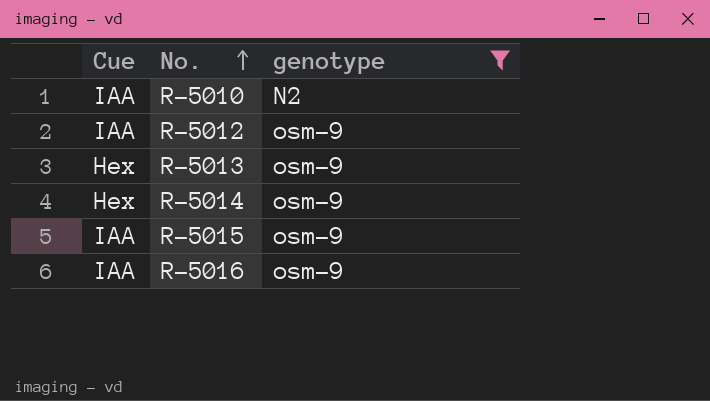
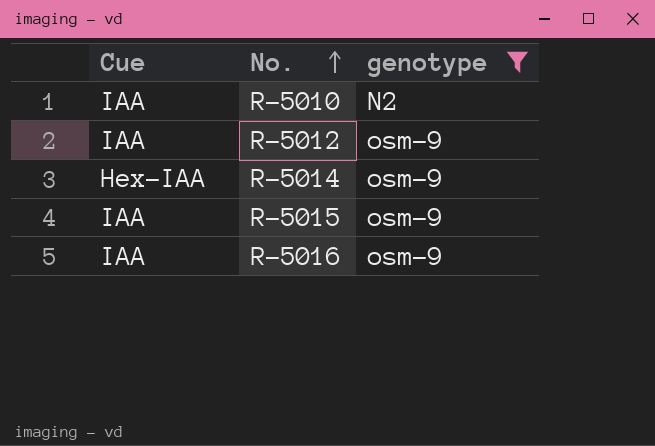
row R-5013: Hex | osm-9 -> none
R-5014 | Cue: Hex -> Hex-IAA

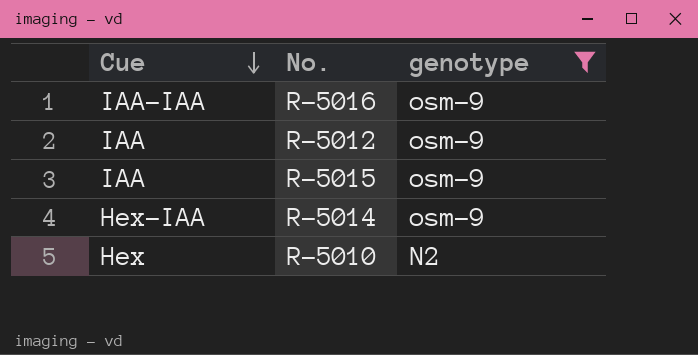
row order: No. ascending -> Cue descending
R-5016 | Cue: IAA -> IAA-IAA
R-5010 | Cue: IAA -> Hex

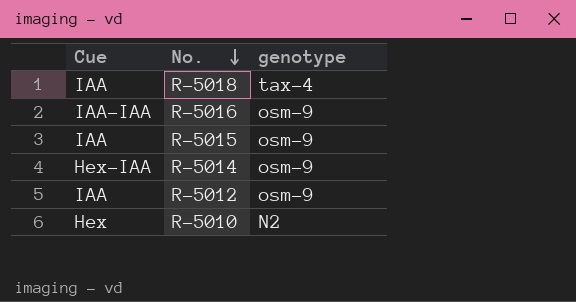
filter: genotype != tax-4 -> none
row order: Cue descending -> No. descending

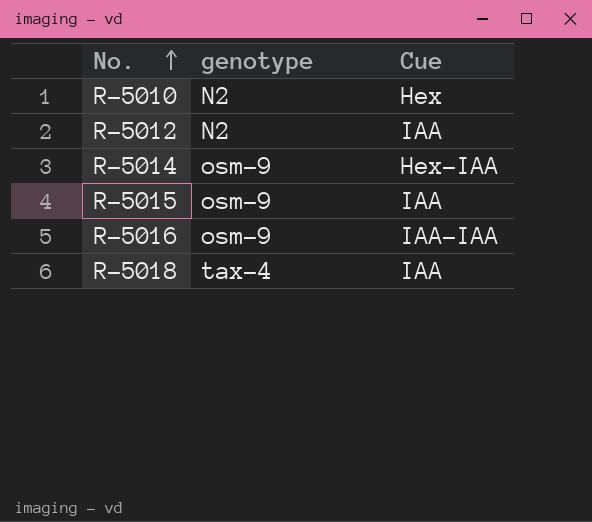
row order: No. descending -> No. ascending
column Cue | position: 1 -> 3
R-5012 | genotype: osm-9 -> N2

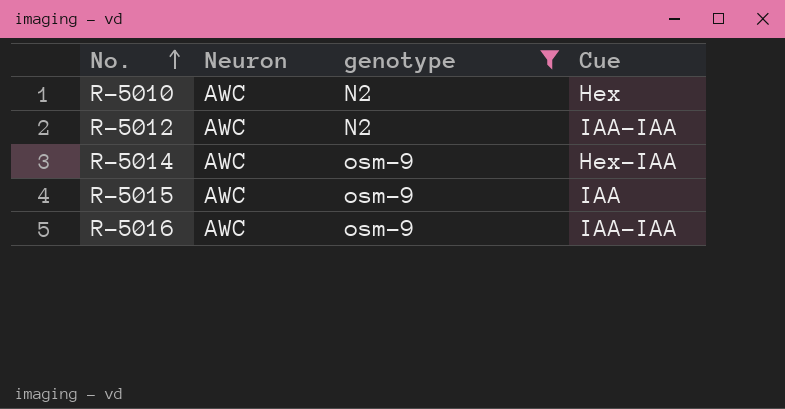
filter: none -> genotype != tax-4
column Neuron | position: none -> 2
R-5012 | Cue: IAA -> IAA-IAA

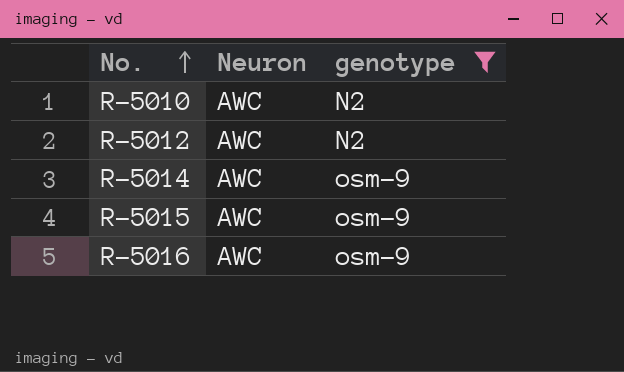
column Cue | position: 4 -> none

